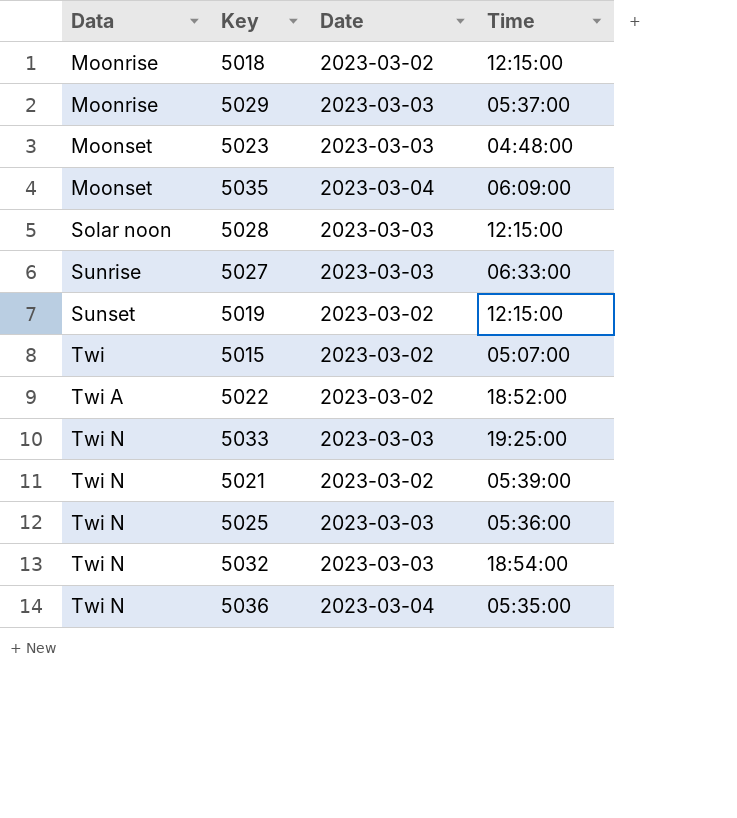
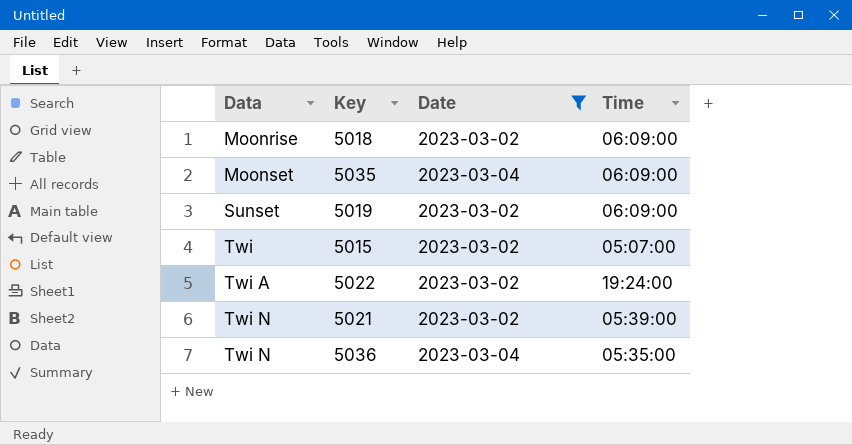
filter: none -> Date != 2023-03-03
5018 | Time: 12:15:00 -> 06:09:00
5019 | Time: 12:15:00 -> 06:09:00
5022 | Time: 18:52:00 -> 19:24:00

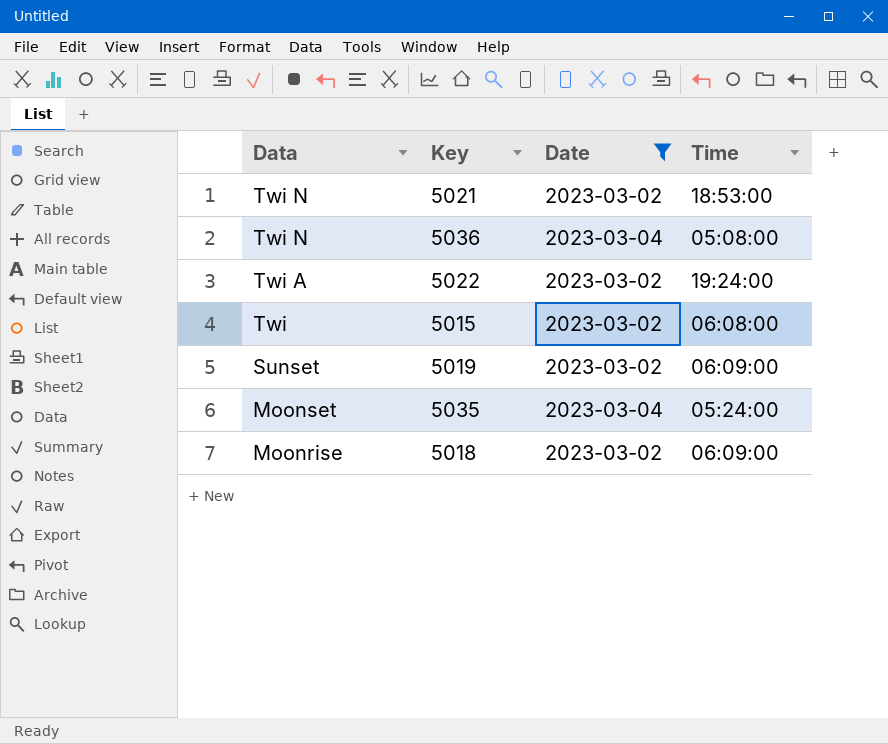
row order: Data ascending -> Data descending
5021 | Time: 05:39:00 -> 18:53:00
5036 | Time: 05:35:00 -> 05:08:00
5015 | Time: 05:07:00 -> 06:08:00
5035 | Time: 06:09:00 -> 05:24:00

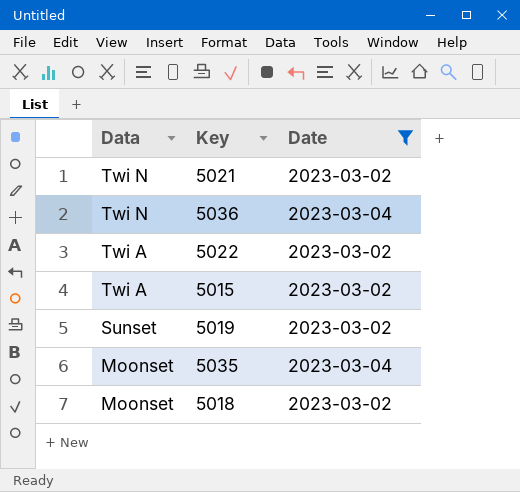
column Time | position: 4 -> none
5015 | Data: Twi -> Twi A
5018 | Data: Moonrise -> Moonset

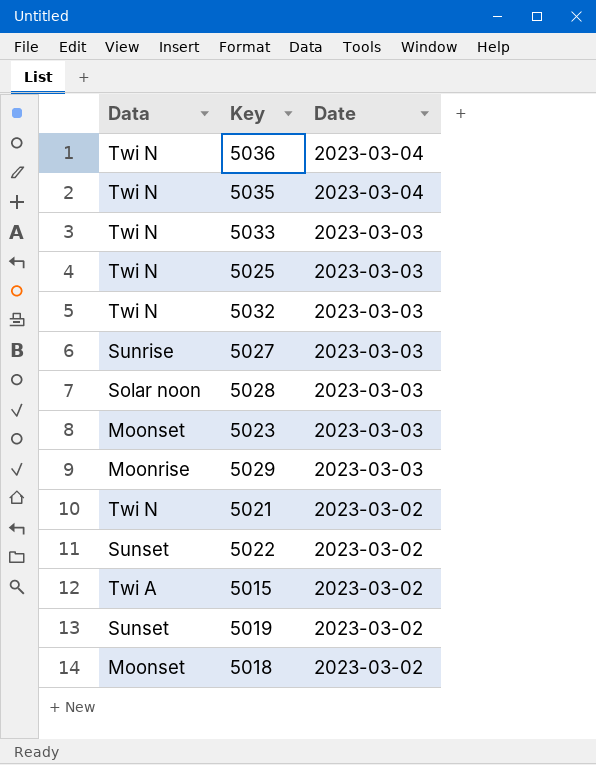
filter: Date != 2023-03-03 -> none
row order: Data descending -> Date descending
5035 | Data: Moonset -> Twi N
5022 | Data: Twi A -> Sunset

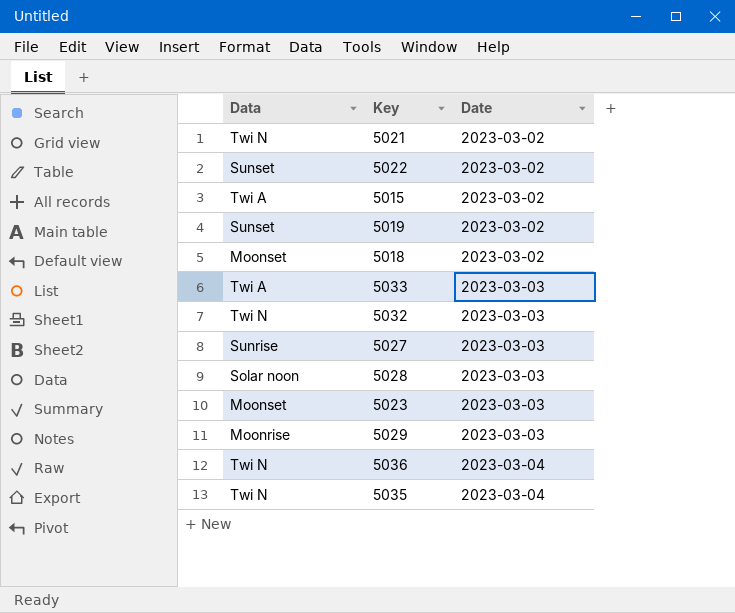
row order: Date descending -> Date ascending
row 5025: Twi N | 2023-03-03 -> none
5033 | Data: Twi N -> Twi A

